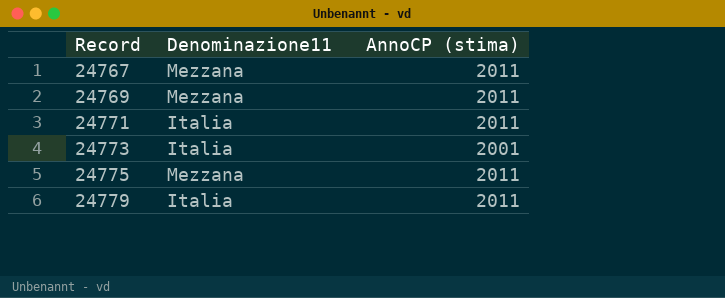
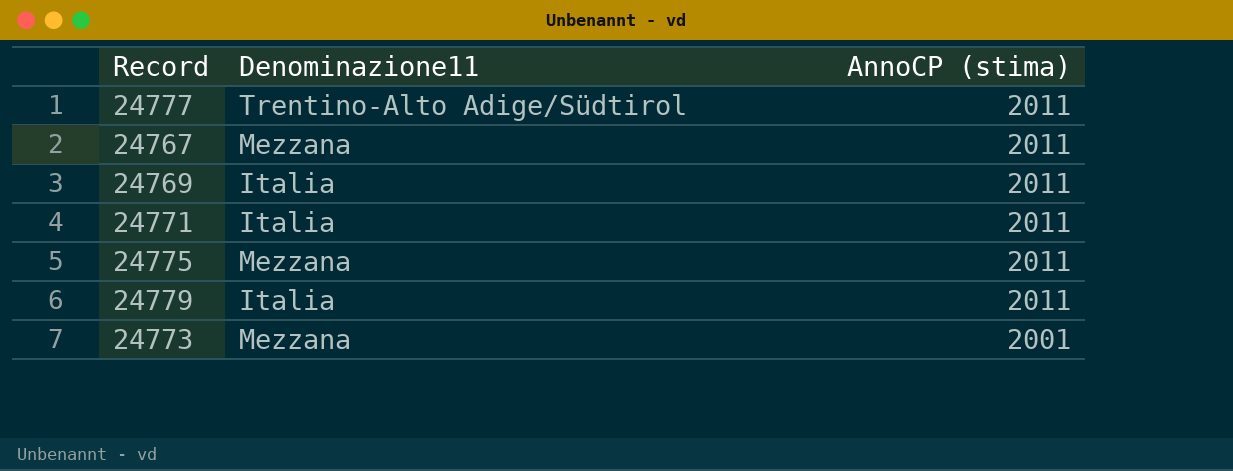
row order: Record ascending -> AnnoCP (stima) descending
row 24777: none -> Trentino-Alto Adige/Südtirol | 2011
24769 | Denominazione11: Mezzana -> Italia
24773 | Denominazione11: Italia -> Mezzana

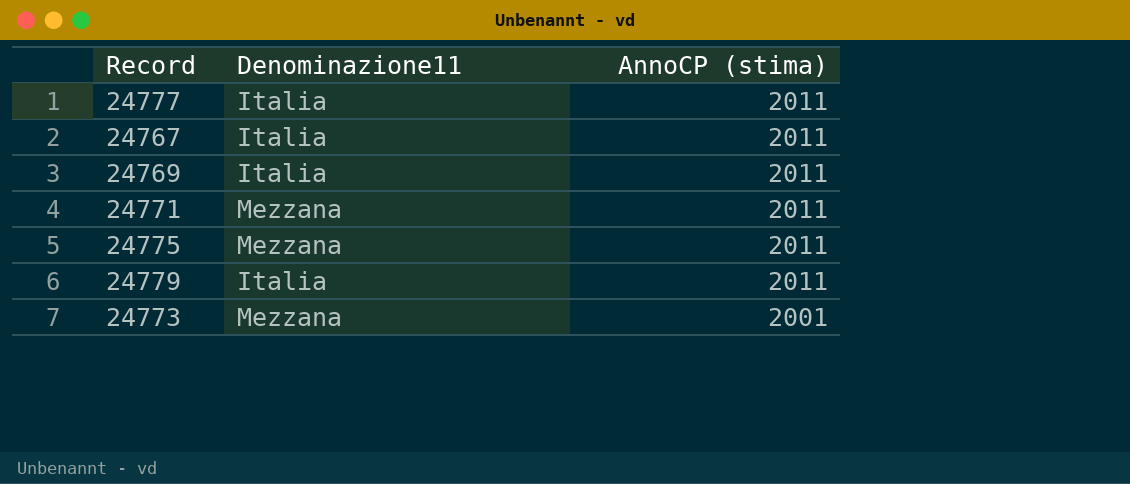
24777 | Denominazione11: Trentino-Alto Adige/Südtirol -> Italia
24767 | Denominazione11: Mezzana -> Italia
24771 | Denominazione11: Italia -> Mezzana

